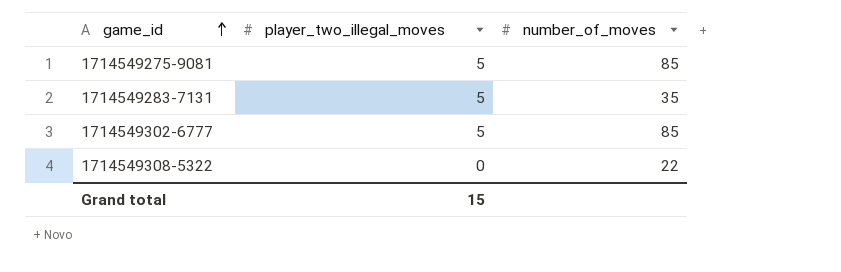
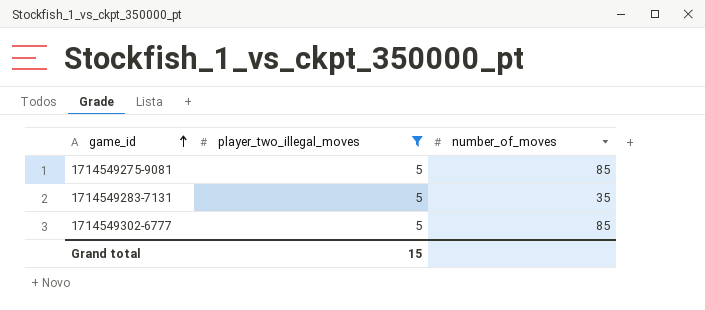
filter: none -> player_two_illegal_moves = 5

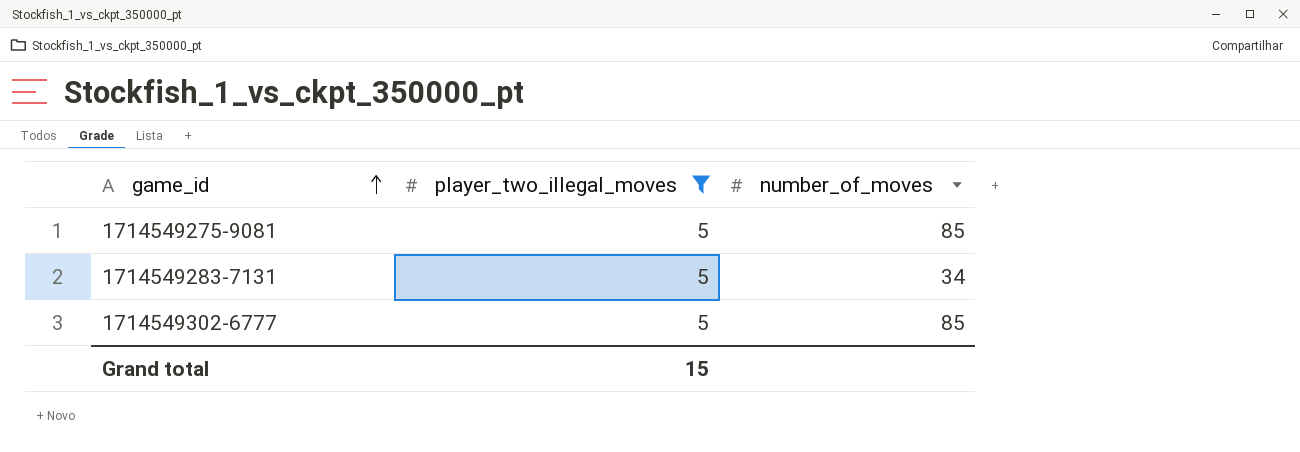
1714549283-7131 | number_of_moves: 35 -> 34

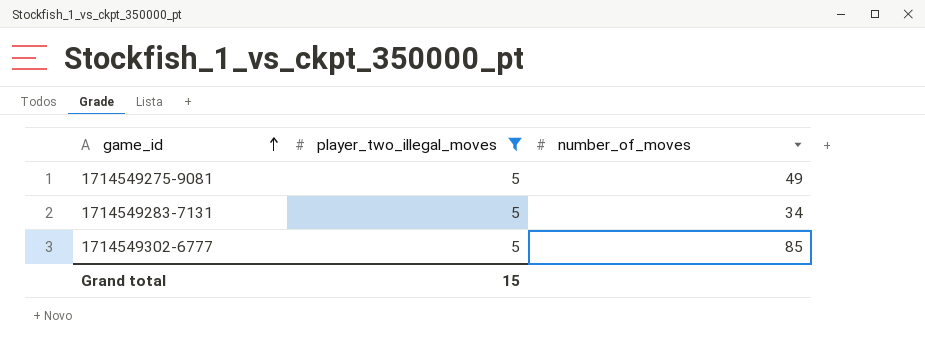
1714549275-9081 | number_of_moves: 85 -> 49

